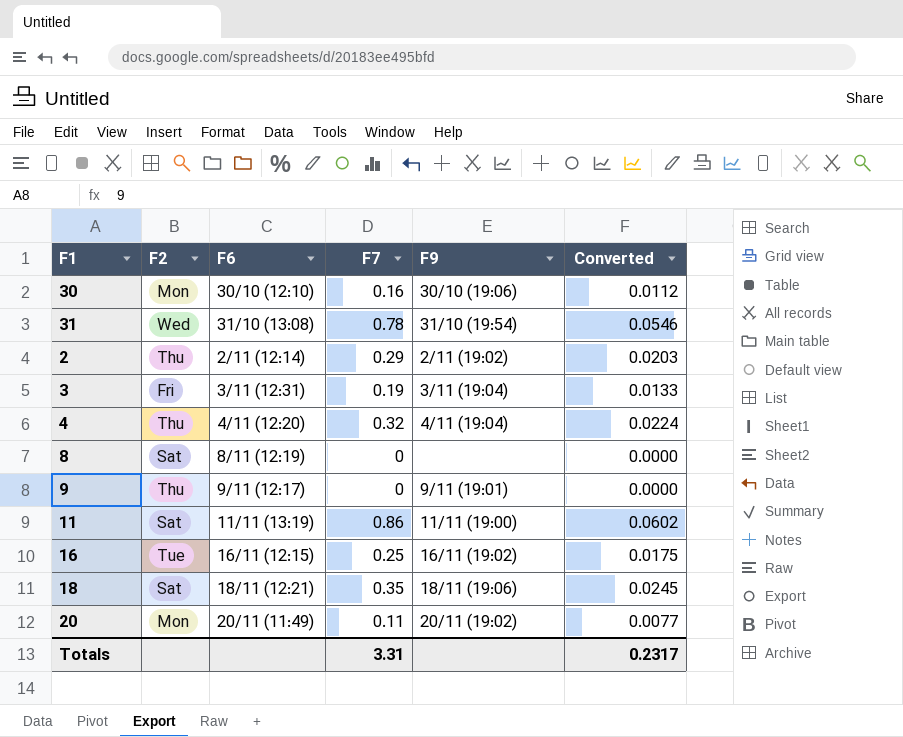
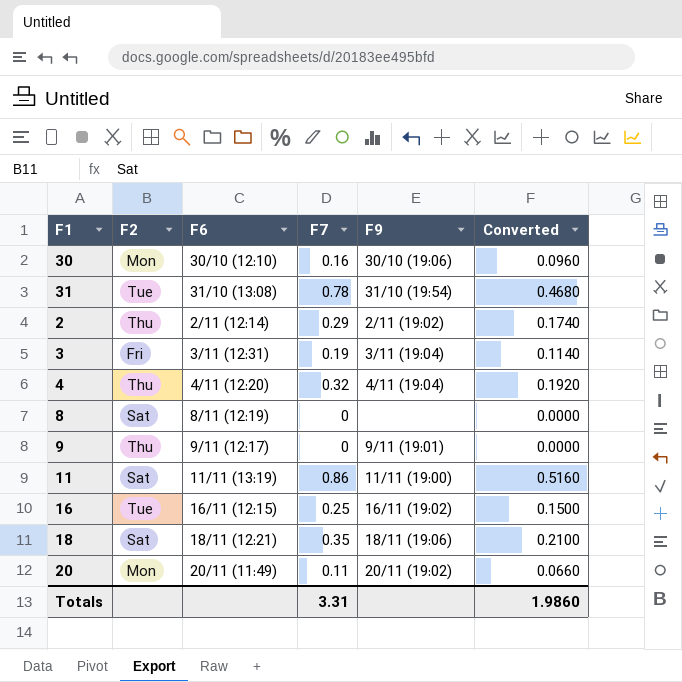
column Converted | formula: [F7] * 0.07 -> [F7] * 0.6
31 | F2: Wed -> Tue
Totals | Converted: 0.2317 -> 1.9860

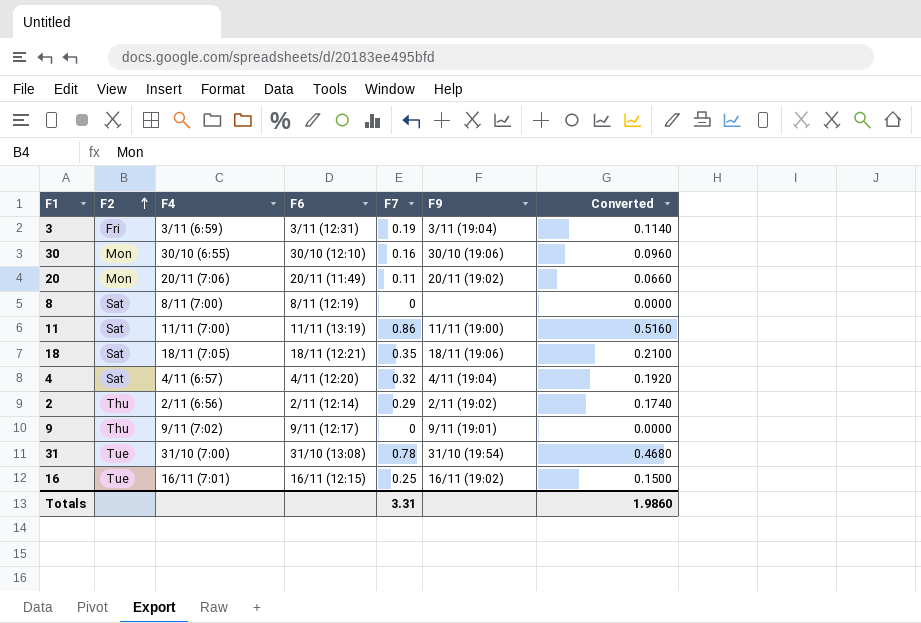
row order: none -> F2 ascending
column F4 | position: none -> 3
4 | F2: Thu -> Sat

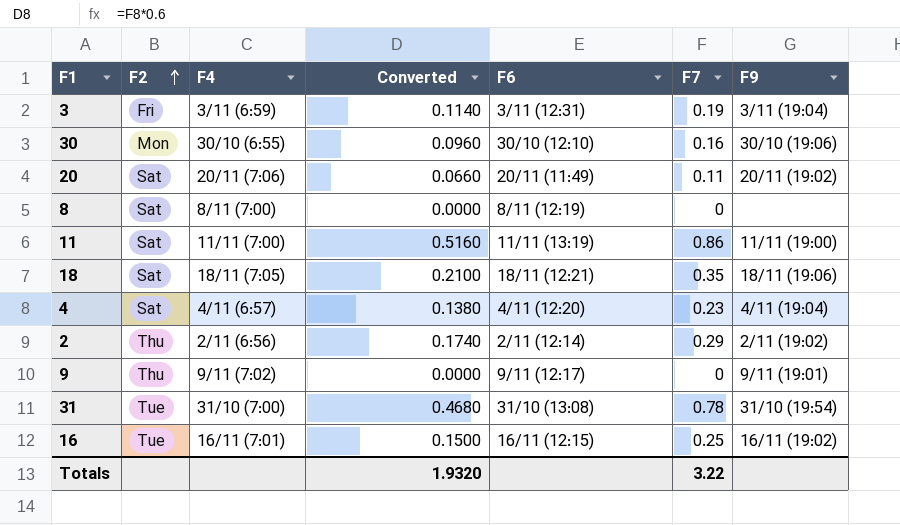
column Converted | position: 7 -> 4
20 | F2: Mon -> Sat
4 | Converted: 0.1920 -> 0.1380
4 | F7: 0.32 -> 0.23
Totals | Converted: 1.9860 -> 1.9320
Totals | F7: 3.31 -> 3.22

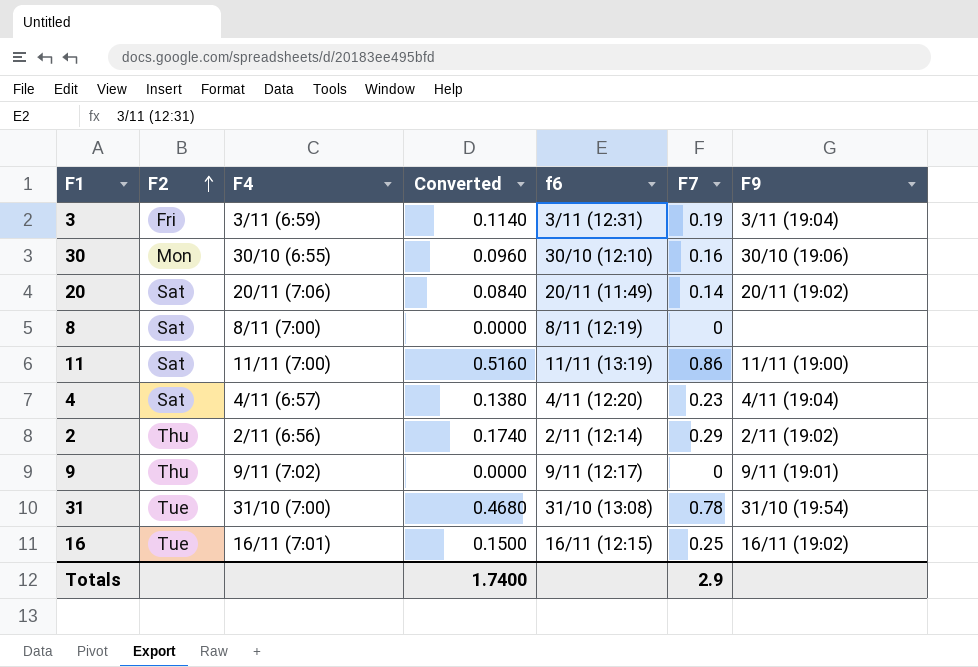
column name: F6 -> f6
row 18: Sat | 18/11 (7:05) | 0.2100 | 18/11 (12:21) | 0.35 | 18/11 (19:06) -> none
20 | Converted: 0.0660 -> 0.0840
20 | F7: 0.11 -> 0.14
Totals | Converted: 1.9320 -> 1.7400
Totals | F7: 3.22 -> 2.9

